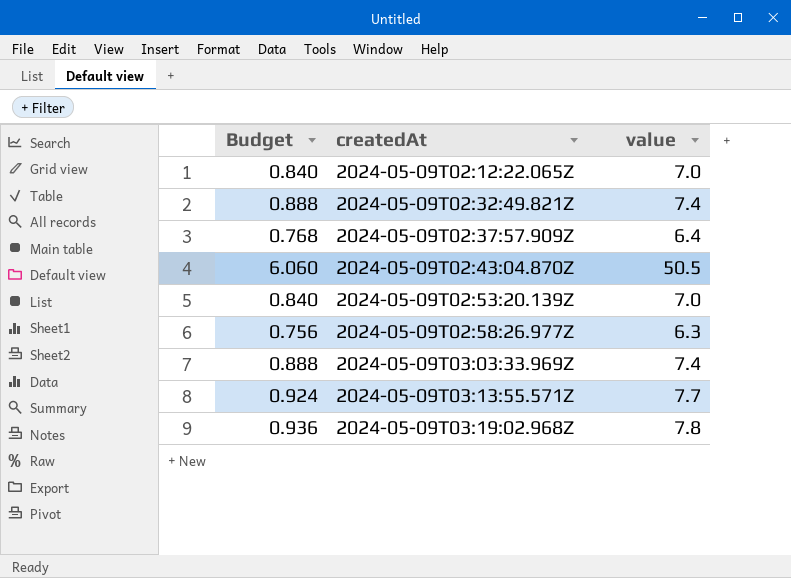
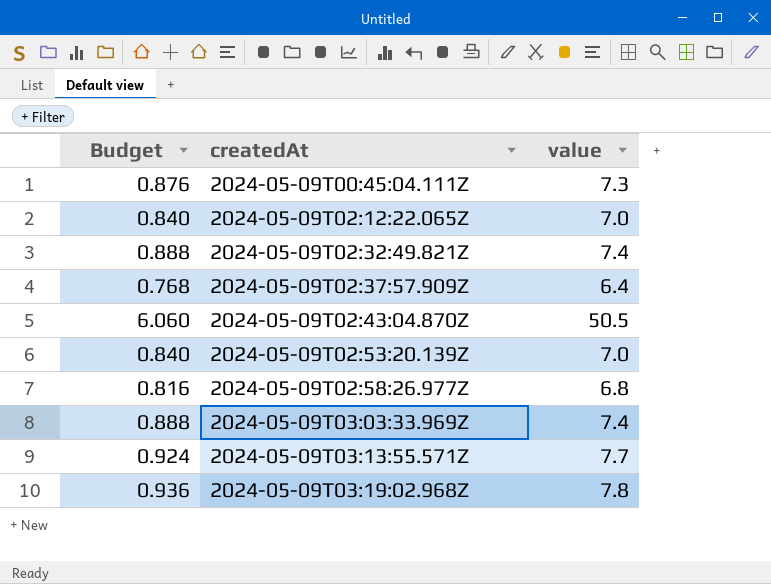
row 2024-05-09T00:45:04.111Z: none -> 0.876 | 7.3
2024-05-09T02:58:26.977Z | Budget: 0.756 -> 0.816
2024-05-09T02:58:26.977Z | value: 6.3 -> 6.8

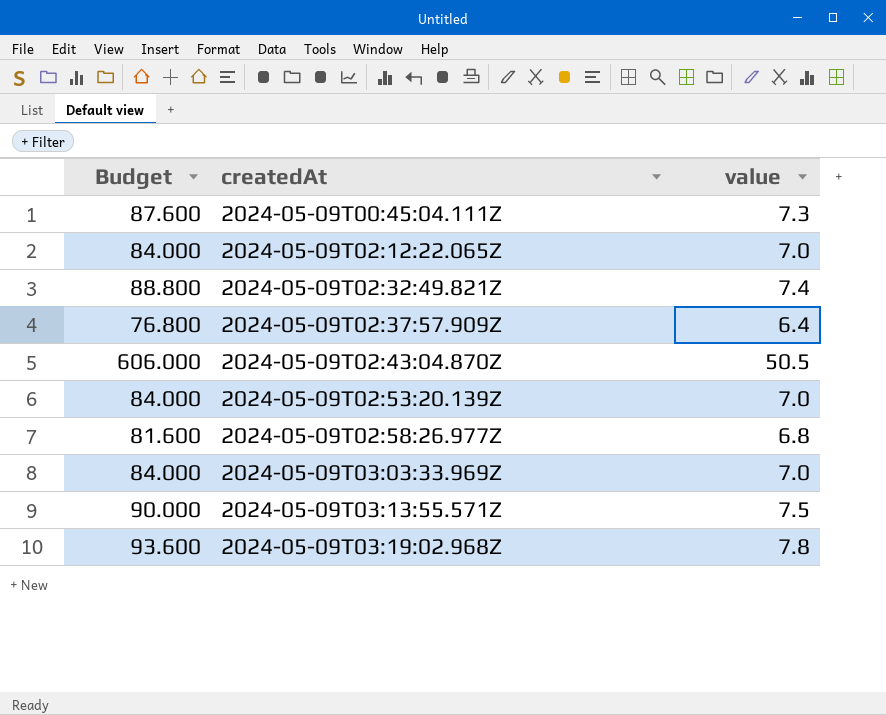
column Budget | formula: [value] * 0.12 -> [value] * 12
2024-05-09T03:03:33.969Z | value: 7.4 -> 7.0
2024-05-09T03:13:55.571Z | value: 7.7 -> 7.5

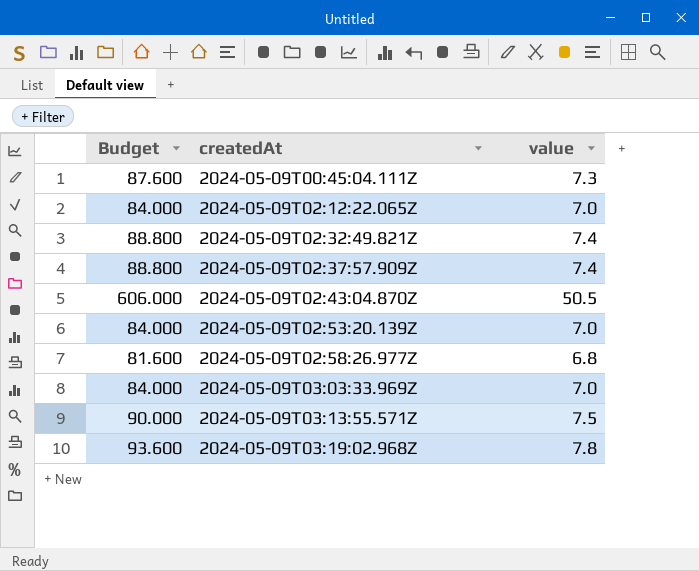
2024-05-09T02:37:57.909Z | Budget: 76.800 -> 88.800
2024-05-09T02:37:57.909Z | value: 6.4 -> 7.4

